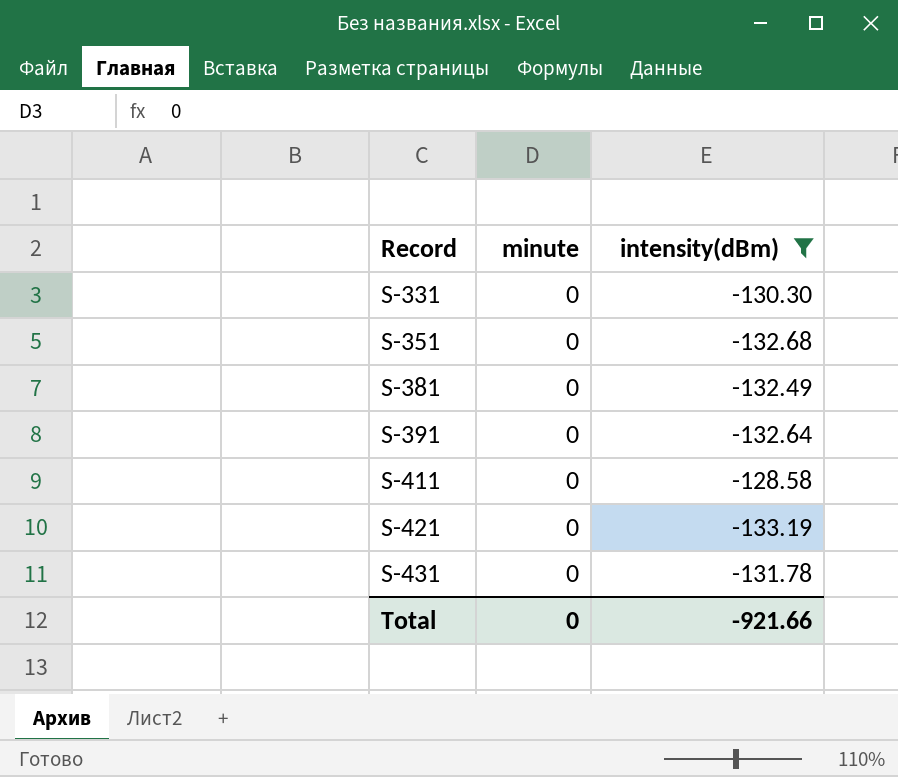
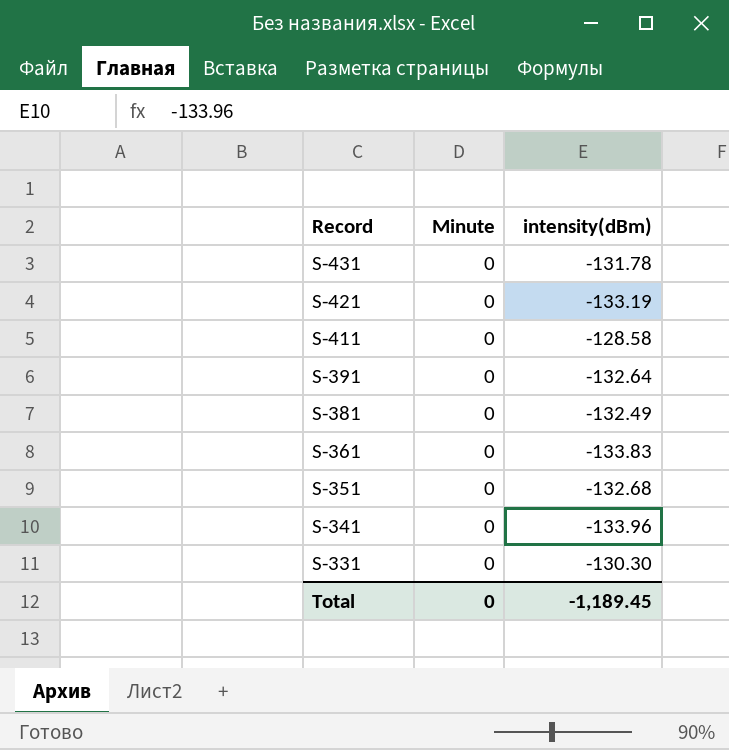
filter: intensity(dBm) >= -133.19 -> none
row order: Record ascending -> Record descending
column name: minute -> Minute
Total | intensity(dBm): -921.66 -> -1,189.45

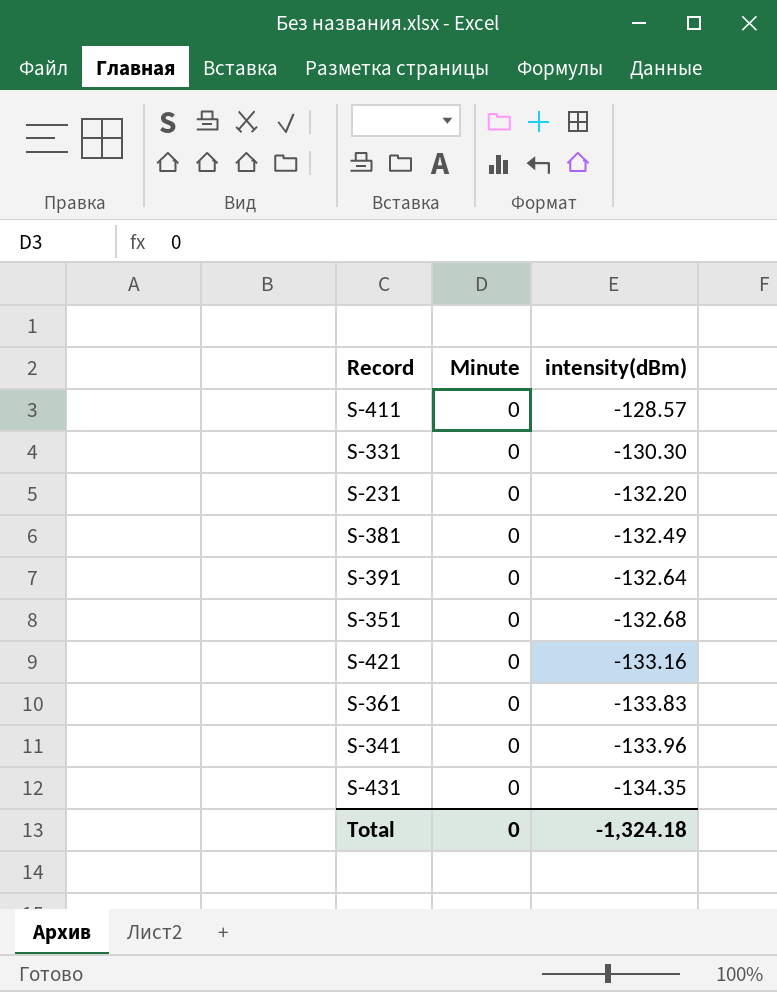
row order: Record descending -> intensity(dBm) descending
S-411 | intensity(dBm): -128.58 -> -128.57
row S-231: none -> 0 | -132.20
S-421 | intensity(dBm): -133.19 -> -133.16
S-431 | intensity(dBm): -131.78 -> -134.35
Total | intensity(dBm): -1,189.45 -> -1,324.18

